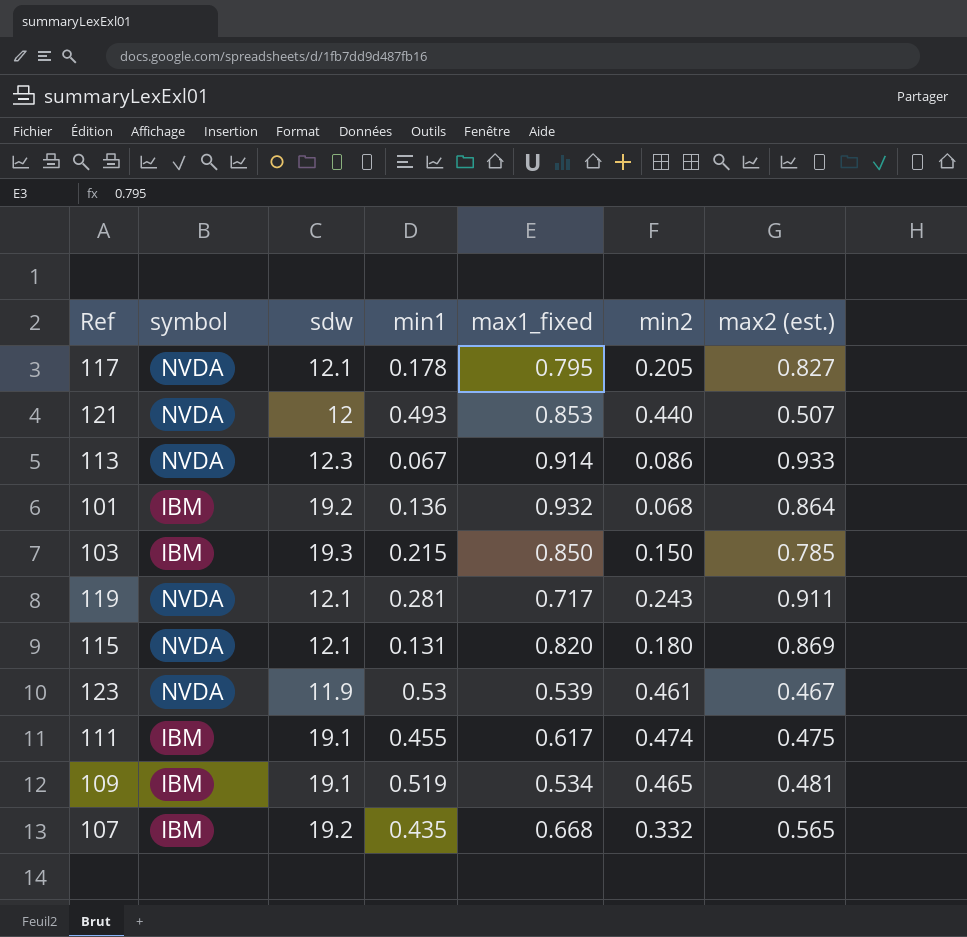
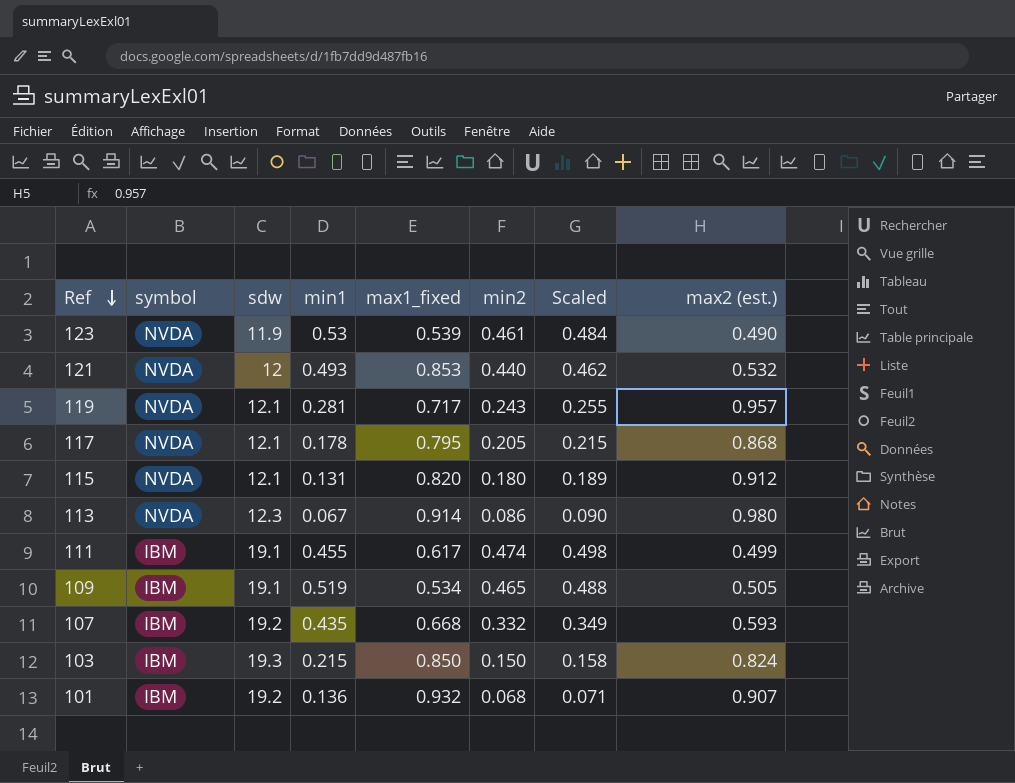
row order: none -> Ref descending
column Scaled | formula: none -> [min2] * 1.05
123 | max2 (est.): 0.467 -> 0.490
121 | max2 (est.): 0.507 -> 0.532
119 | max2 (est.): 0.911 -> 0.957
117 | max2 (est.): 0.827 -> 0.868
115 | max2 (est.): 0.869 -> 0.912
113 | max2 (est.): 0.933 -> 0.980
111 | max2 (est.): 0.475 -> 0.499
109 | max2 (est.): 0.481 -> 0.505
107 | max2 (est.): 0.565 -> 0.593
103 | max2 (est.): 0.785 -> 0.824
101 | max2 (est.): 0.864 -> 0.907

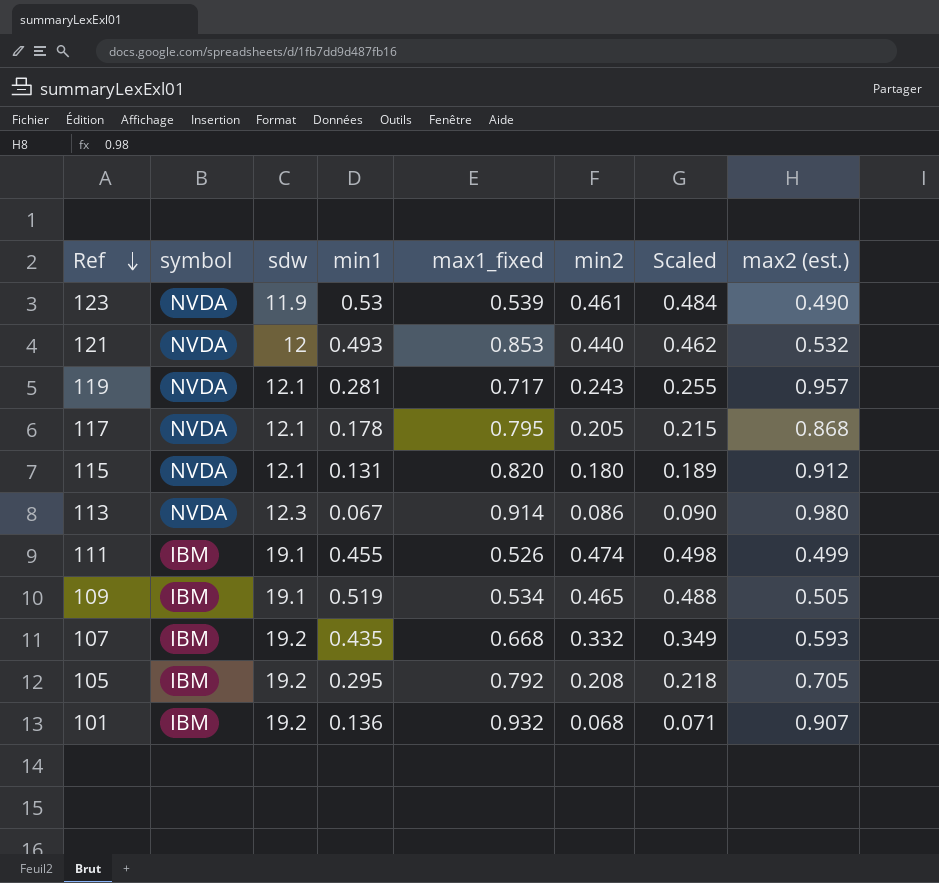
row 103: IBM | 19.3 | 0.215 | 0.850 | 0.150 | 0.158 | 0.824 -> none
111 | max1_fixed: 0.617 -> 0.526
row 105: none -> IBM | 19.2 | 0.295 | 0.792 | 0.208 | 0.218 | 0.705

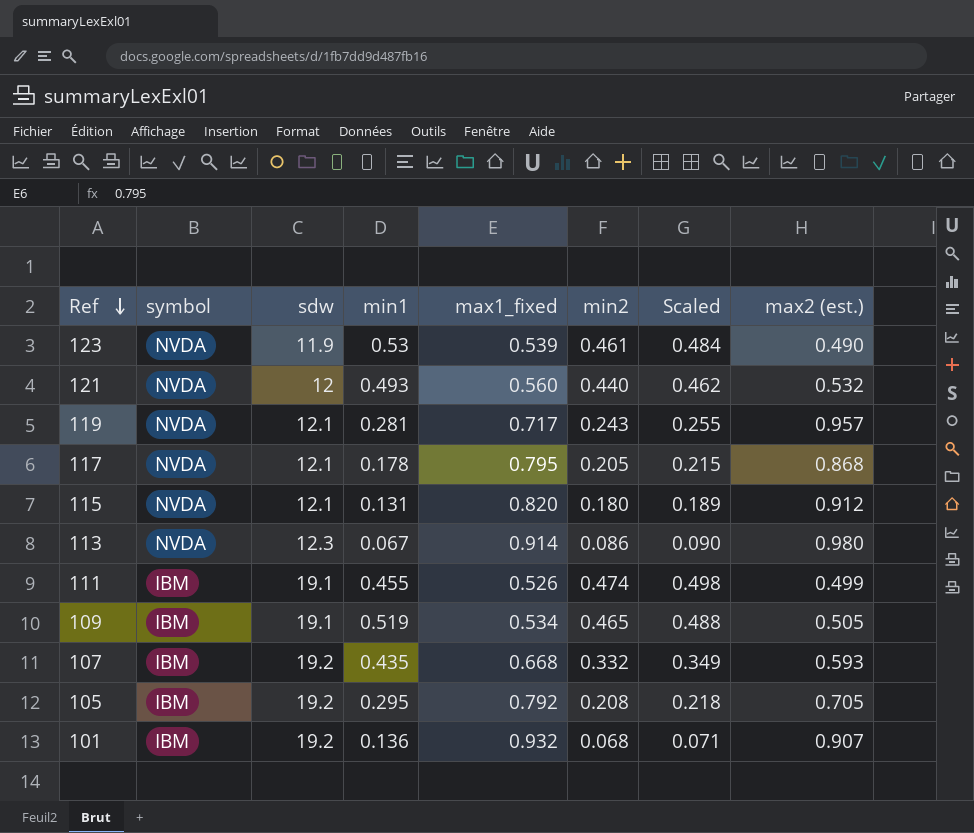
121 | max1_fixed: 0.853 -> 0.560

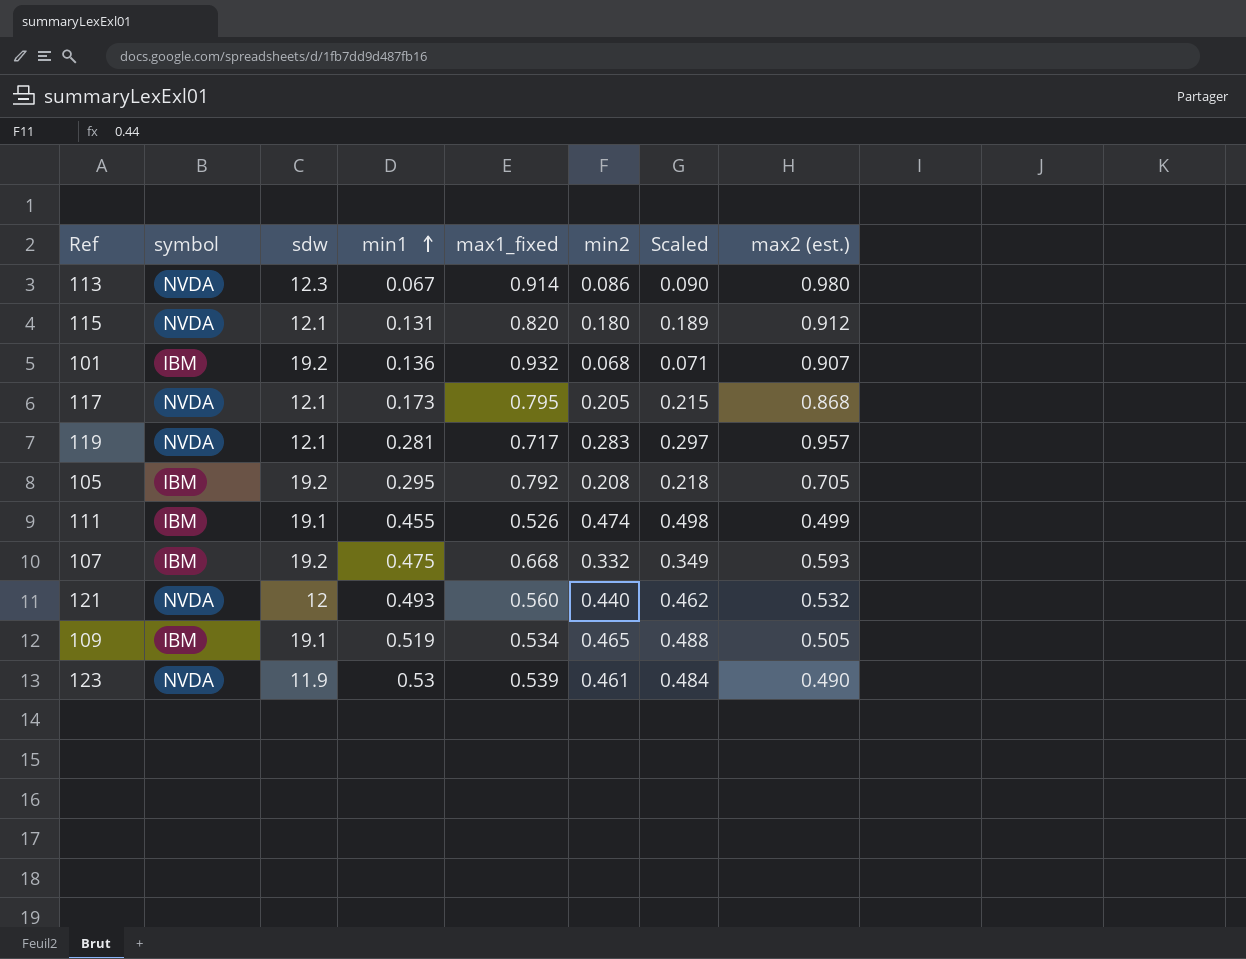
row order: Ref descending -> min1 ascending
117 | min1: 0.178 -> 0.173
119 | min2: 0.243 -> 0.283
119 | Scaled: 0.255 -> 0.297
107 | min1: 0.435 -> 0.475

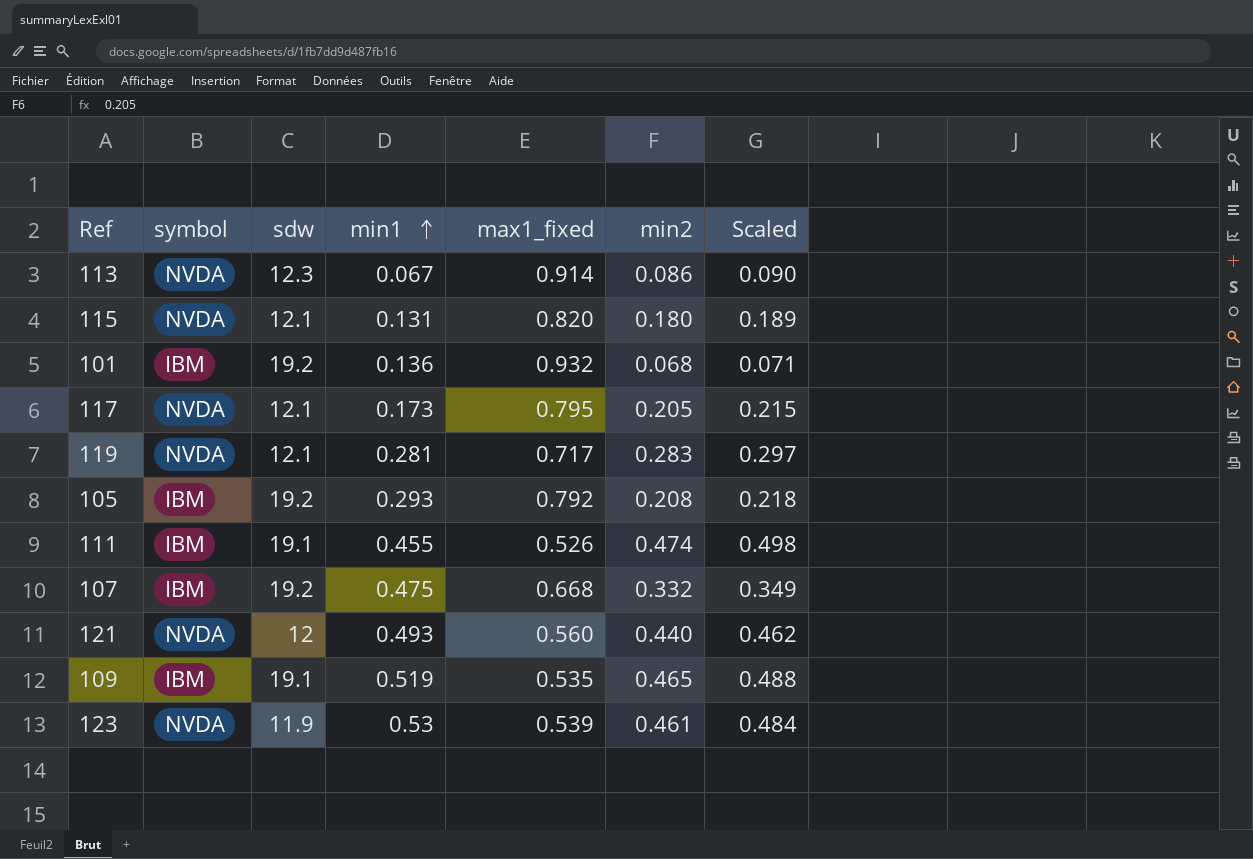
column max2 (est.) | position: 8 -> none
105 | min1: 0.295 -> 0.293
109 | max1_fixed: 0.534 -> 0.535

